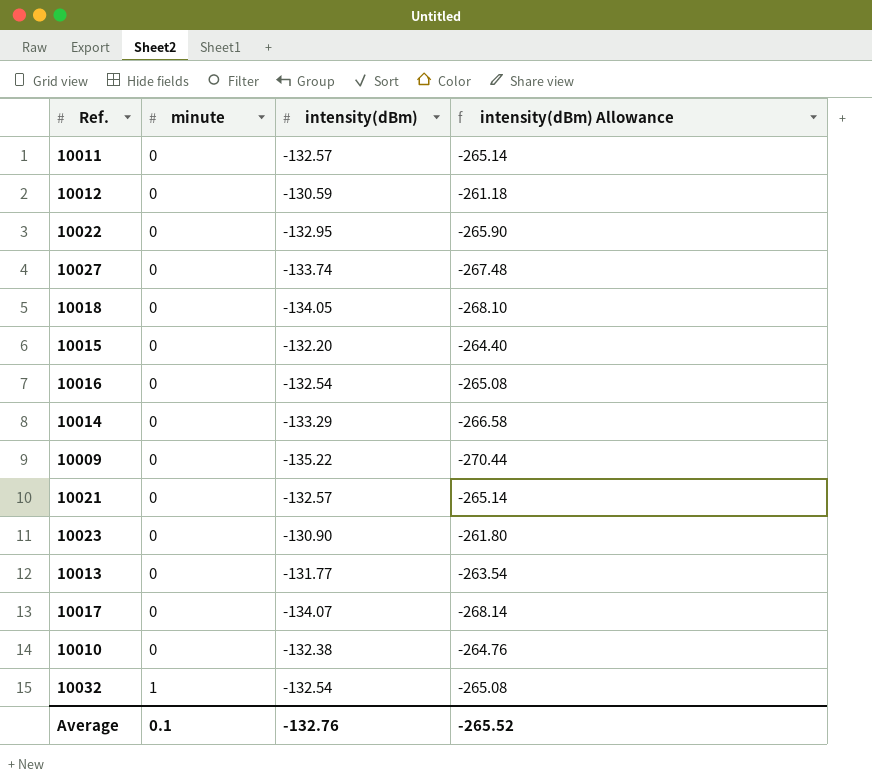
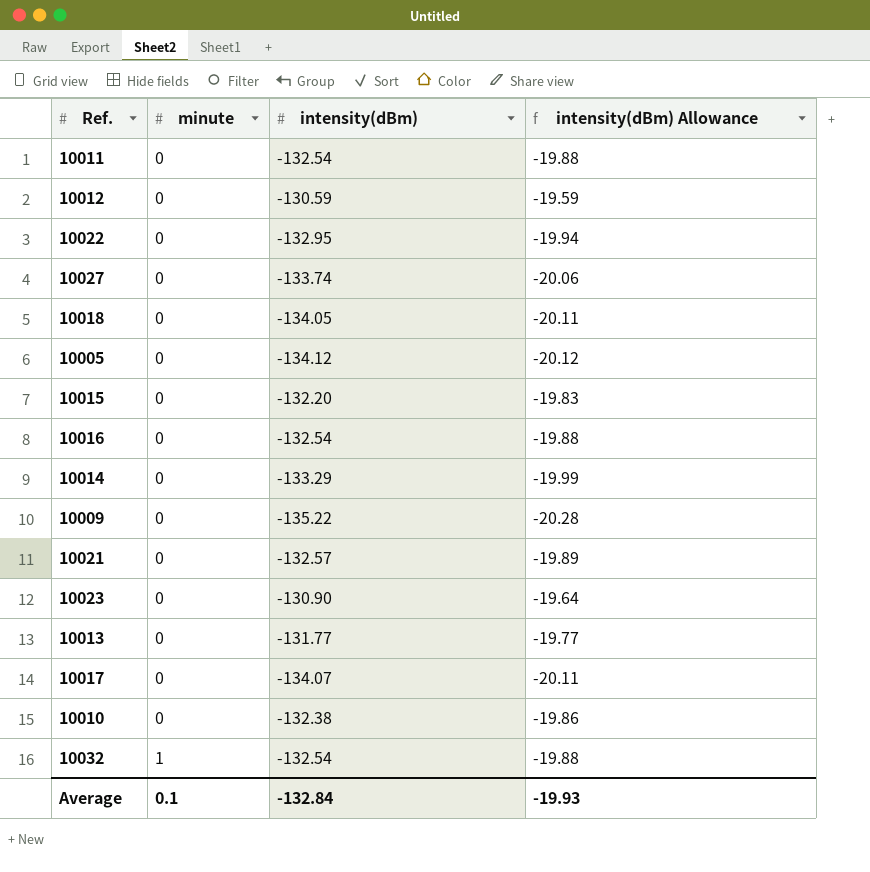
column intensity(dBm) Allowance | formula: [intensity(dBm)] * 2 -> [intensity(dBm)] * 0.15
10011 | intensity(dBm): -132.57 -> -132.54
row 10005: none -> 0 | -134.12 | -20.12
Average | intensity(dBm): -132.76 -> -132.84
Average | intensity(dBm) Allowance: -265.52 -> -19.93

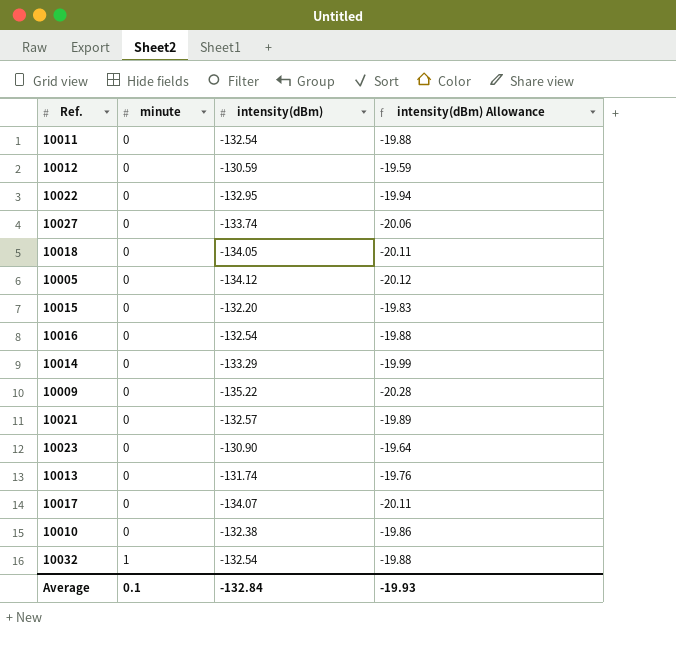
10013 | intensity(dBm): -131.77 -> -131.74
10013 | intensity(dBm) Allowance: -19.77 -> -19.76

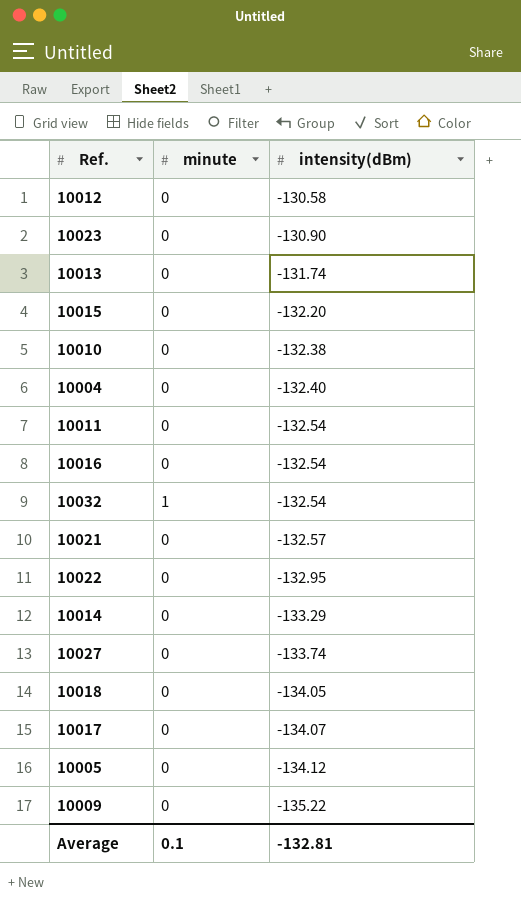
row order: minute ascending -> intensity(dBm) descending
column intensity(dBm) Allowance | formula: [intensity(dBm)] * 0.15 -> none
10012 | intensity(dBm): -130.59 -> -130.58
row 10004: none -> 0 | -132.40
Average | intensity(dBm): -132.84 -> -132.81

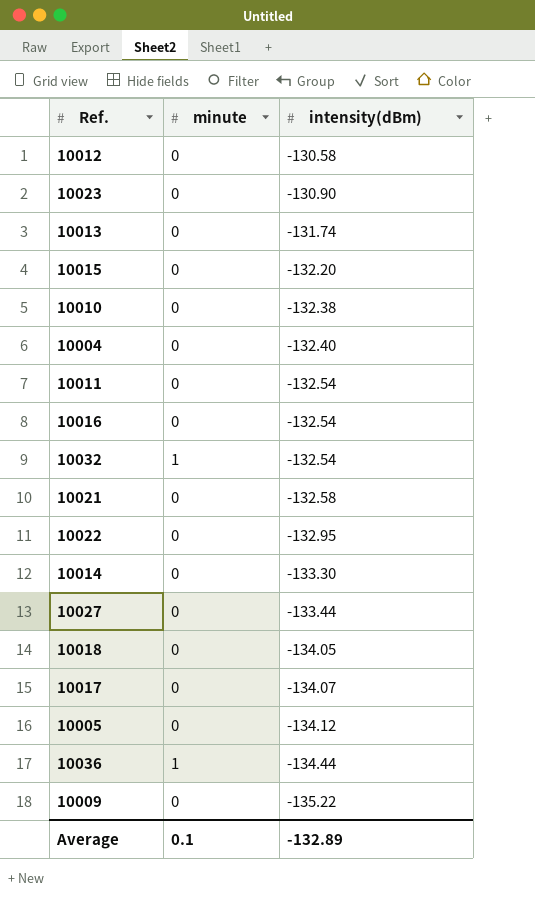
10021 | intensity(dBm): -132.57 -> -132.58
10014 | intensity(dBm): -133.29 -> -133.30
10027 | intensity(dBm): -133.74 -> -133.44
row 10036: none -> 1 | -134.44
Average | intensity(dBm): -132.81 -> -132.89

